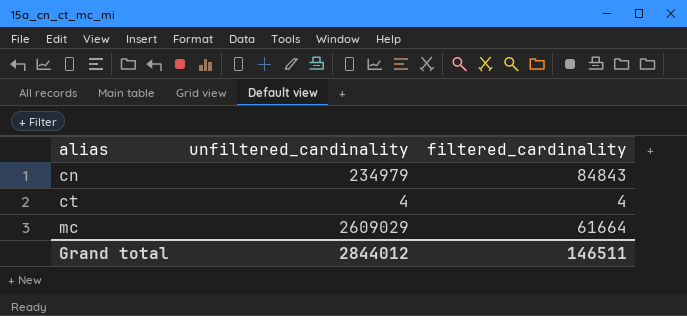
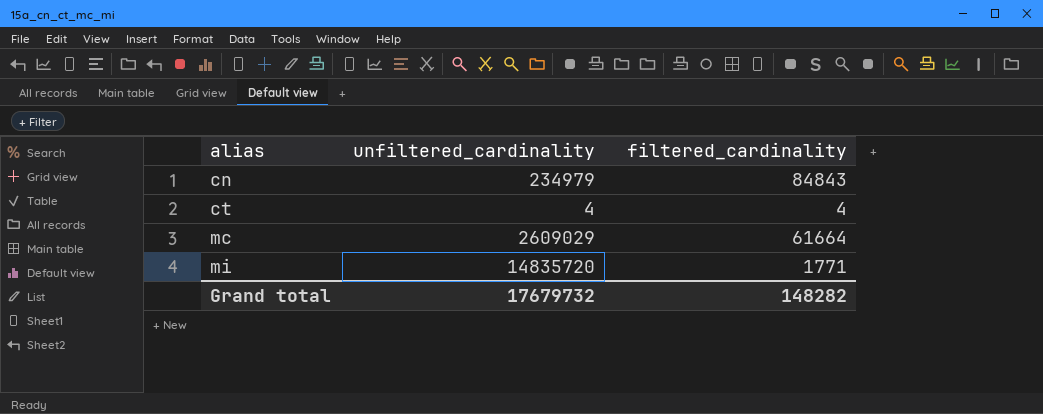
row mi: none -> 14835720 | 1771
Grand total | unfiltered_cardinality: 2844012 -> 17679732
Grand total | filtered_cardinality: 146511 -> 148282

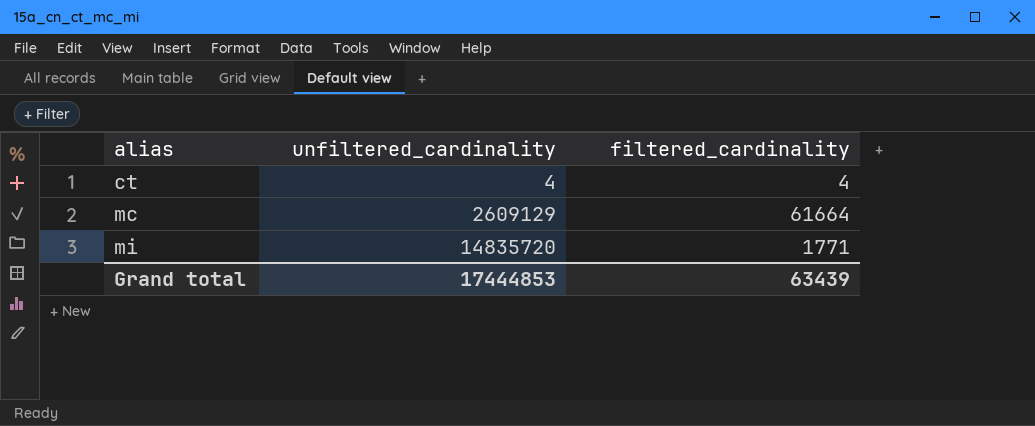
row cn: 234979 | 84843 -> none
mc | unfiltered_cardinality: 2609029 -> 2609129
Grand total | unfiltered_cardinality: 17679732 -> 17444853
Grand total | filtered_cardinality: 148282 -> 63439

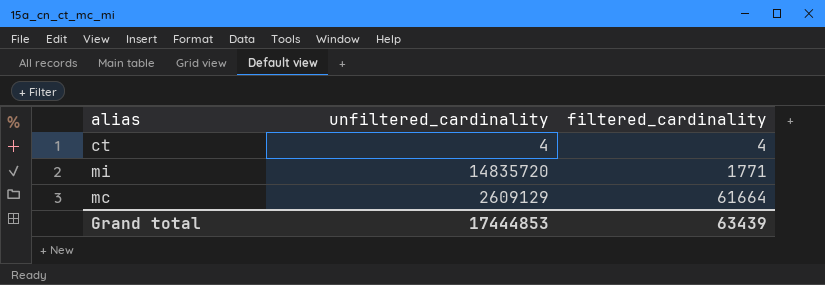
row order: alias ascending -> filtered_cardinality ascending

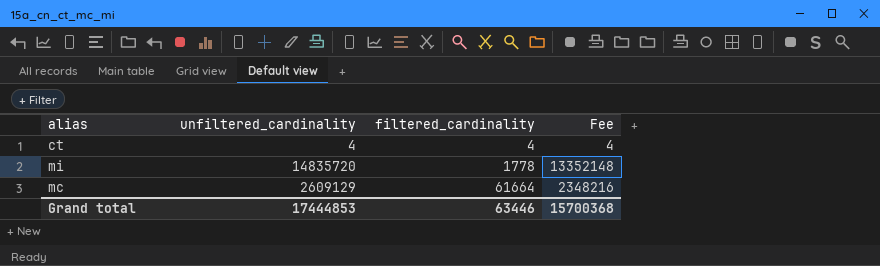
column Fee | formula: none -> [unfiltered_cardinality] * 0.9
mi | filtered_cardinality: 1771 -> 1778
Grand total | filtered_cardinality: 63439 -> 63446

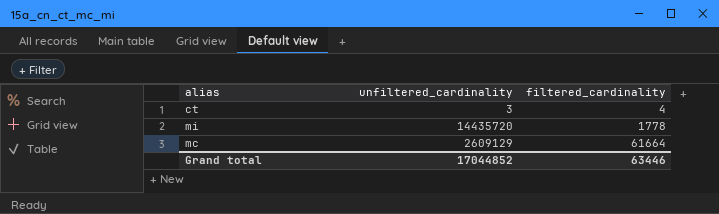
column Fee | formula: [unfiltered_cardinality] * 0.9 -> none
ct | unfiltered_cardinality: 4 -> 3
mi | unfiltered_cardinality: 14835720 -> 14435720
Grand total | unfiltered_cardinality: 17444853 -> 17044852

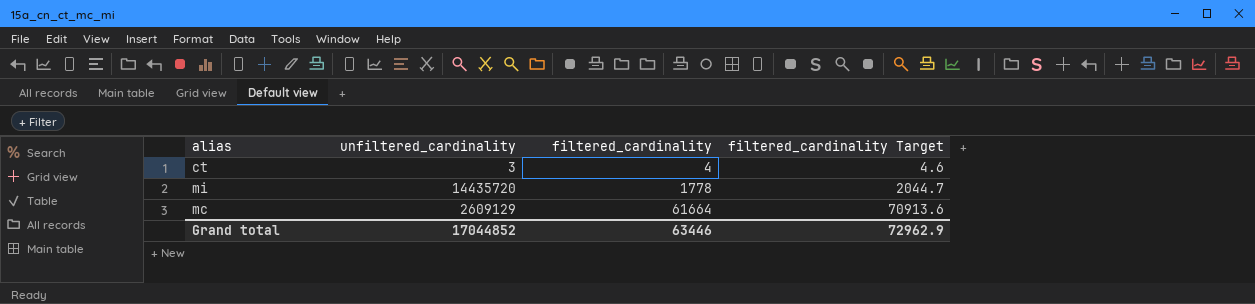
column filtered_cardinality Target | formula: none -> [filtered_cardinality] * 1.15

